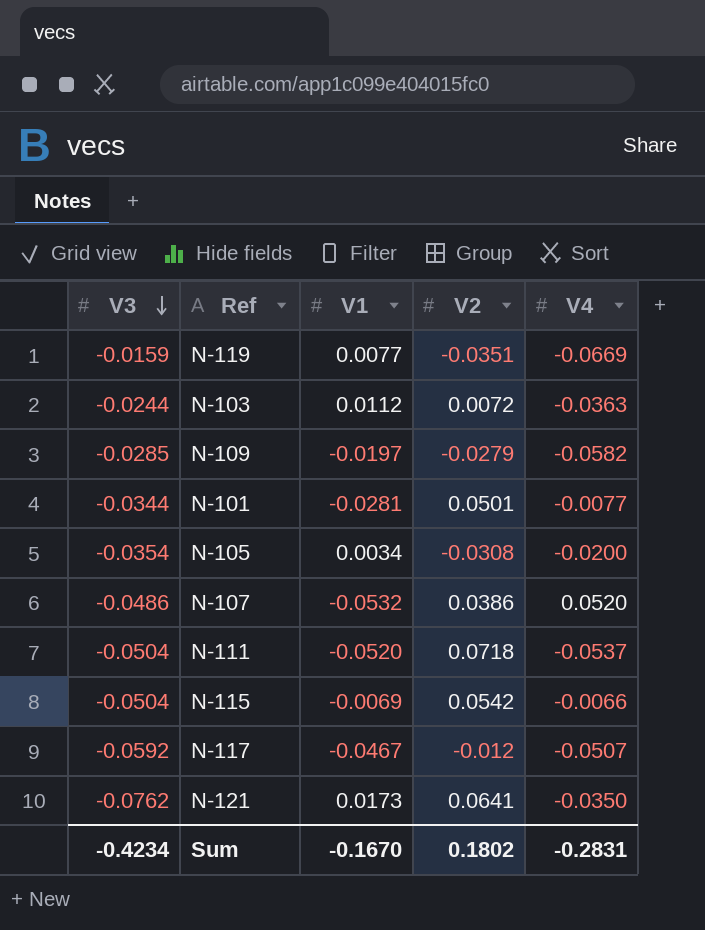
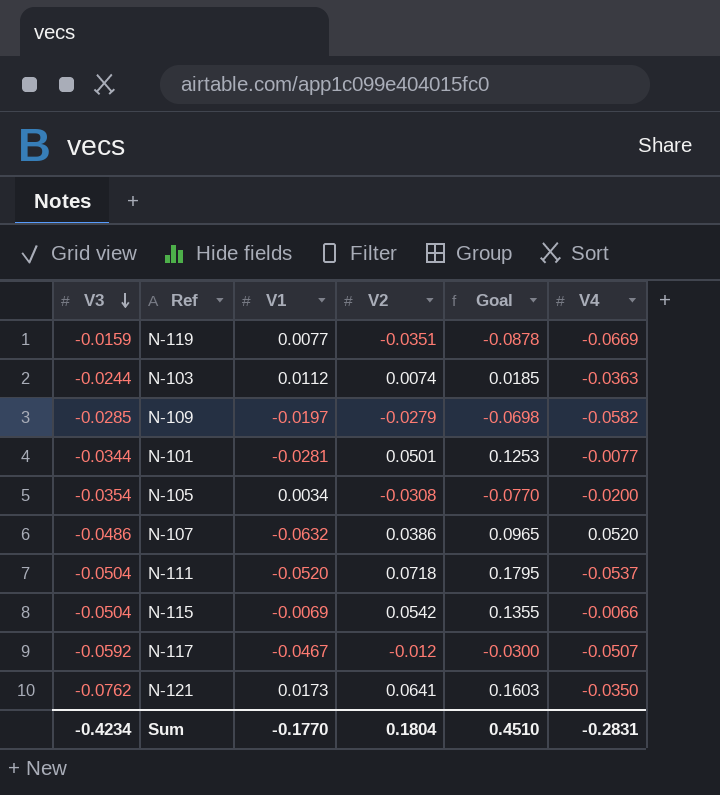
column Goal | formula: none -> [V2] * 2.5
N-103 | V2: 0.0072 -> 0.0074
N-107 | V1: -0.0532 -> -0.0632
Sum | V1: -0.1670 -> -0.1770
Sum | V2: 0.1802 -> 0.1804

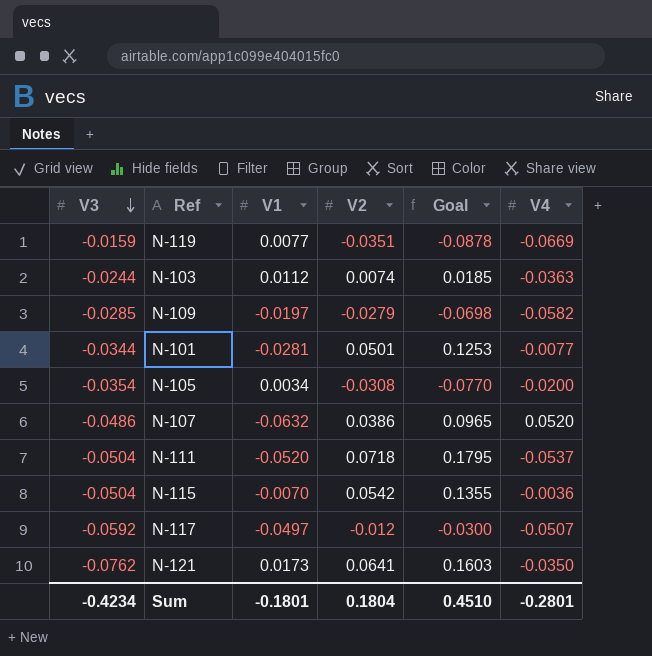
N-115 | V1: -0.0069 -> -0.0070
N-115 | V4: -0.0066 -> -0.0036
N-117 | V1: -0.0467 -> -0.0497
Sum | V1: -0.1770 -> -0.1801
Sum | V4: -0.2831 -> -0.2801

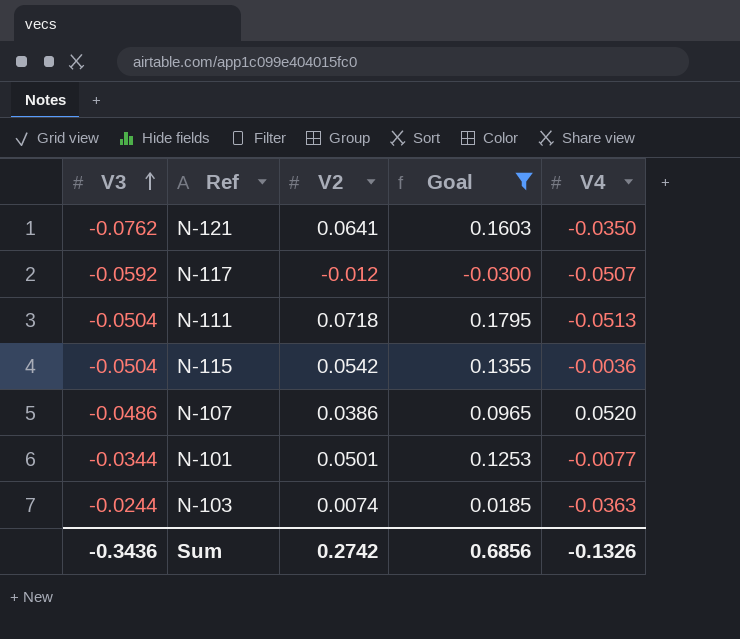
filter: none -> Goal >= -0.0300
row order: V3 descending -> V3 ascending
column V1 | position: 3 -> none
N-111 | V4: -0.0537 -> -0.0513
Sum | V3: -0.4234 -> -0.3436
Sum | V2: 0.1804 -> 0.2742
Sum | Goal: 0.4510 -> 0.6856
Sum | V4: -0.2801 -> -0.1326

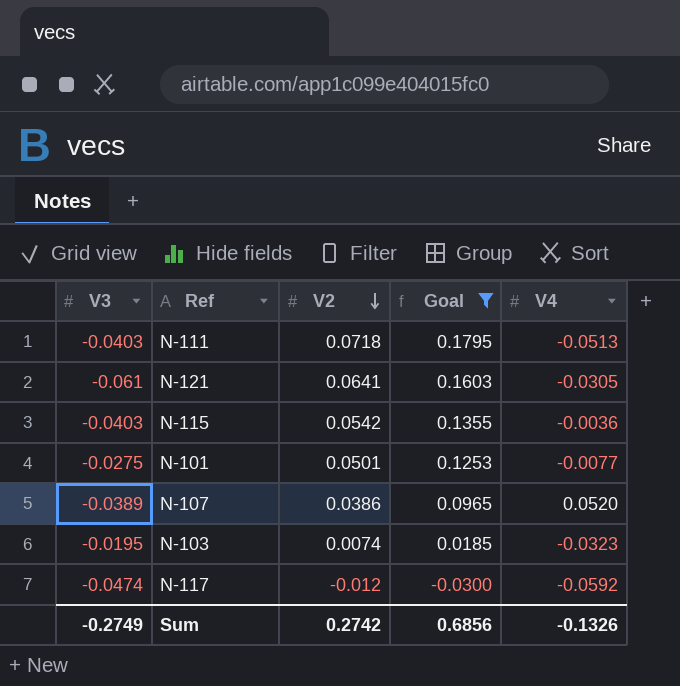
row order: V3 ascending -> V2 descending
N-111 | V3: -0.0504 -> -0.0403
N-121 | V3: -0.0762 -> -0.061
N-121 | V4: -0.0350 -> -0.0305
N-115 | V3: -0.0504 -> -0.0403
N-101 | V3: -0.0344 -> -0.0275
N-107 | V3: -0.0486 -> -0.0389
N-103 | V3: -0.0244 -> -0.0195
N-103 | V4: -0.0363 -> -0.0323
N-117 | V3: -0.0592 -> -0.0474
N-117 | V4: -0.0507 -> -0.0592
Sum | V3: -0.3436 -> -0.2749

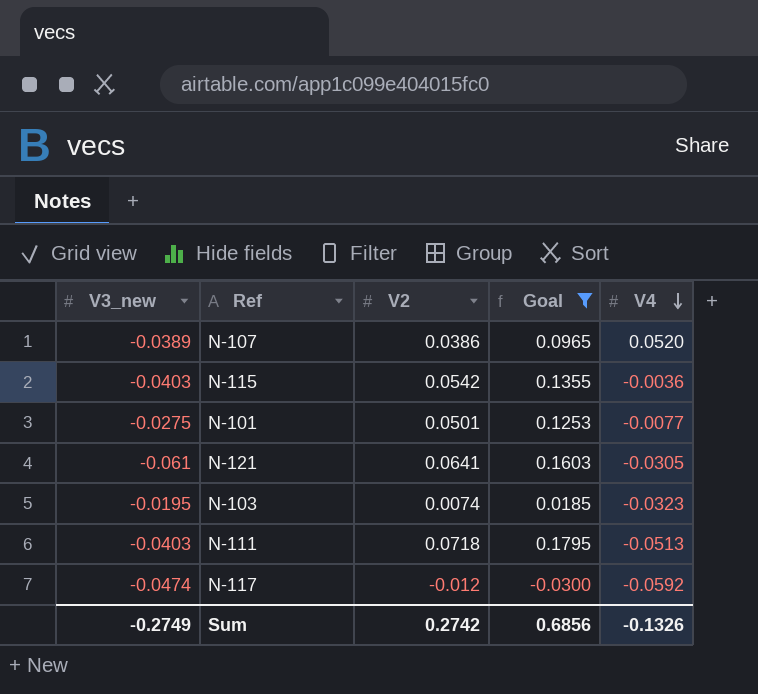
row order: V2 descending -> V4 descending
column name: V3 -> V3_new

